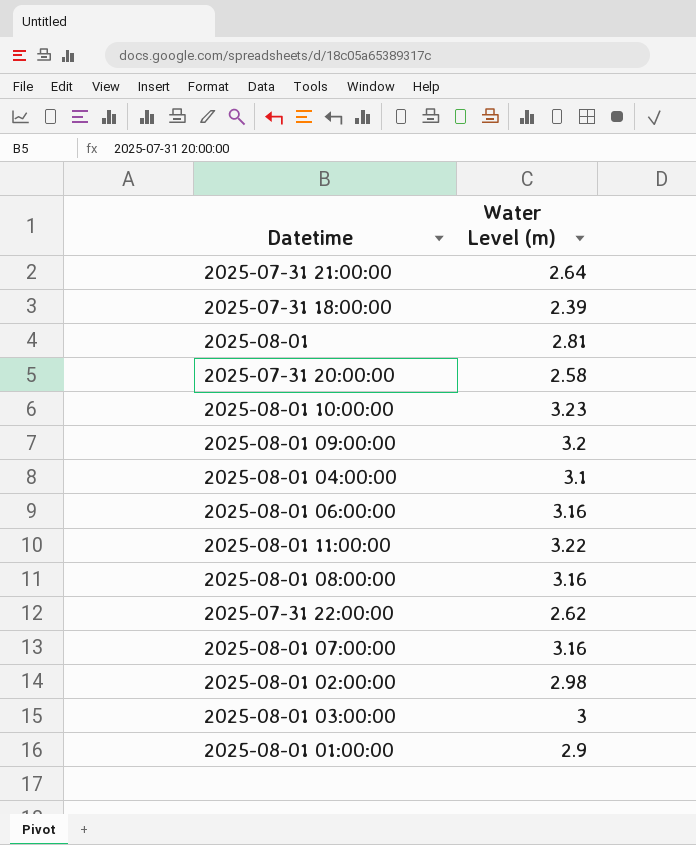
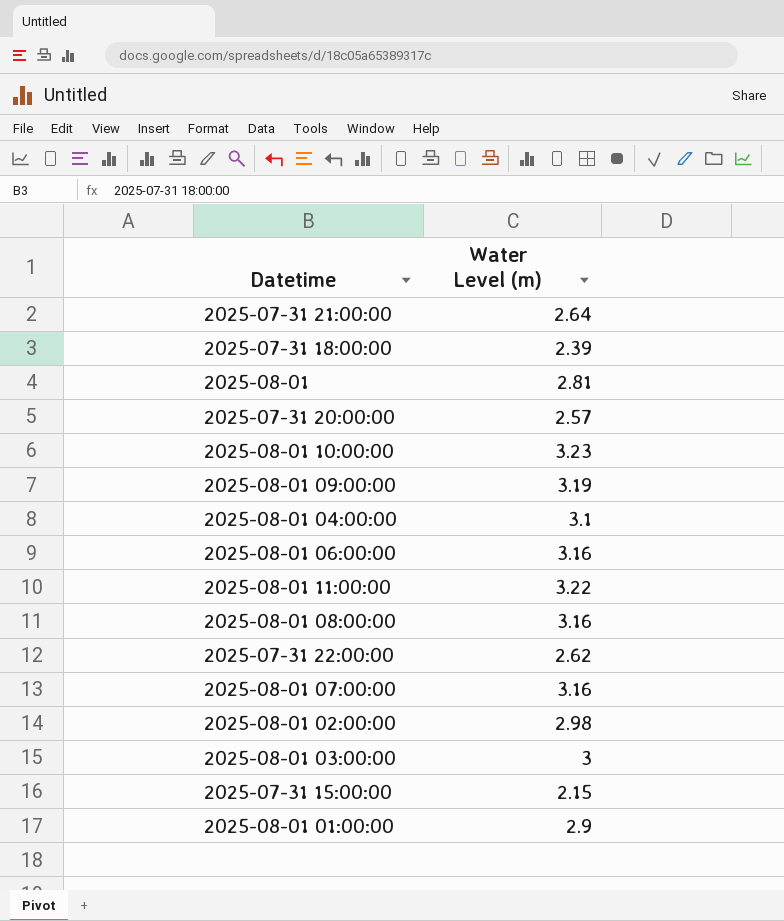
2025-07-31 20:00:00 | Water Level (m): 2.58 -> 2.57
2025-08-01 09:00:00 | Water Level (m): 3.2 -> 3.19
row 2025-07-31 15:00:00: none -> 2.15

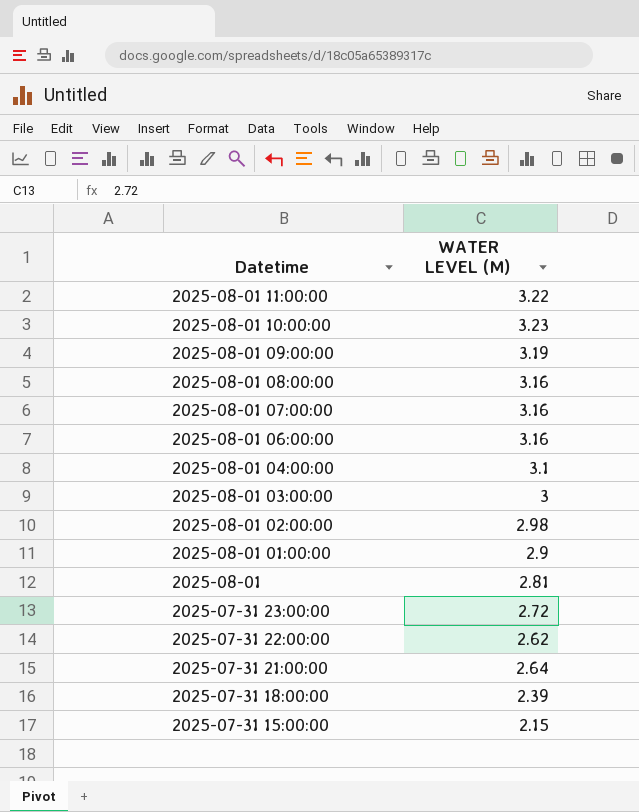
row order: none -> Datetime descending
column name: Water Level (m) -> WATER LEVEL (M)
row 2025-07-31 20:00:00: 2.57 -> none
row 2025-07-31 23:00:00: none -> 2.72

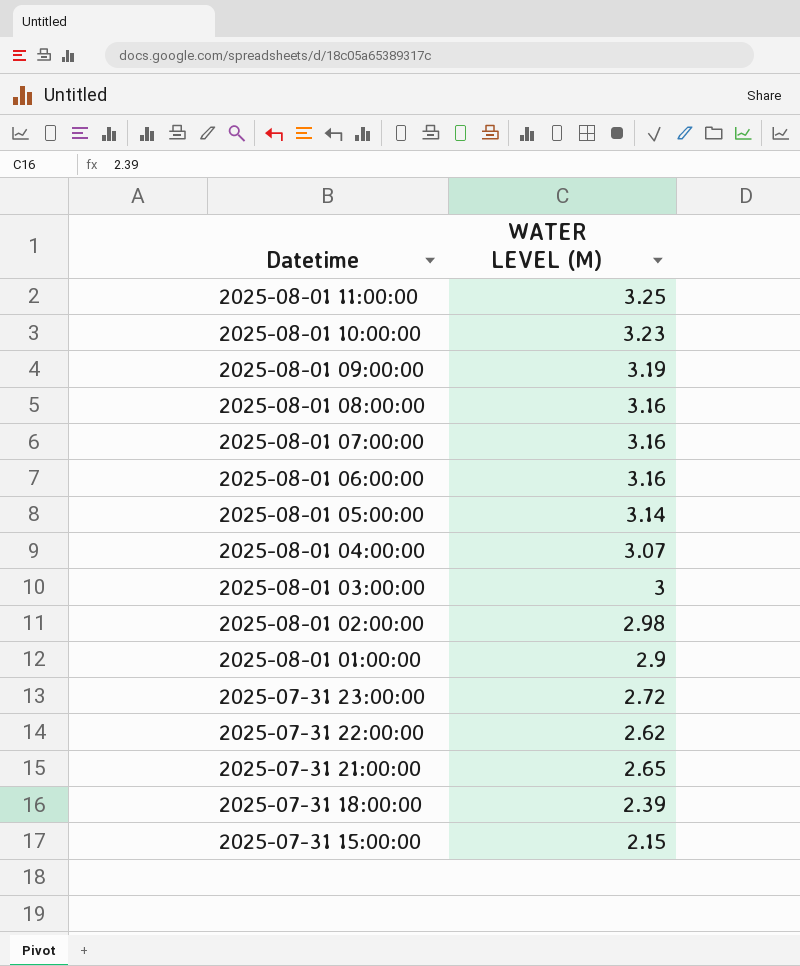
row 2025-08-01: 2.81 -> none
2025-08-01 11:00:00 | WATER LEVEL (M): 3.22 -> 3.25
row 2025-08-01 05:00:00: none -> 3.14
2025-08-01 04:00:00 | WATER LEVEL (M): 3.1 -> 3.07
2025-07-31 21:00:00 | WATER LEVEL (M): 2.64 -> 2.65

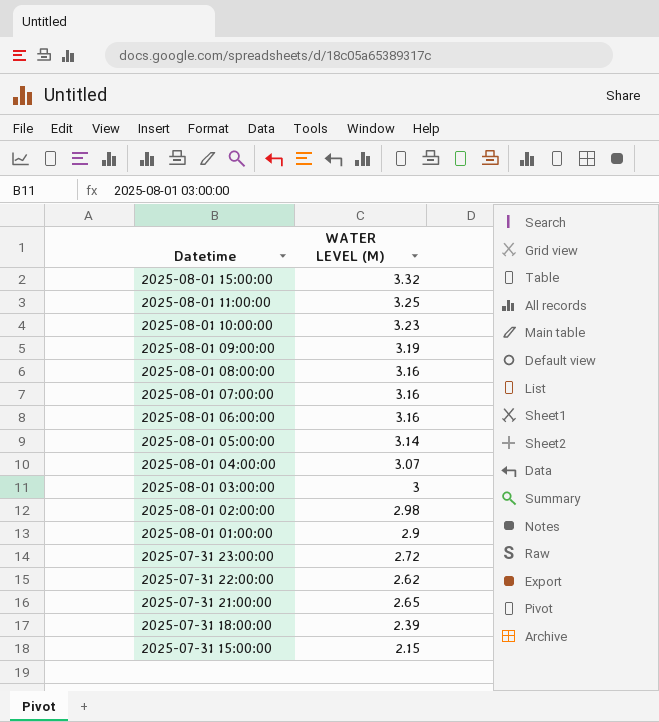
row 2025-08-01 15:00:00: none -> 3.32

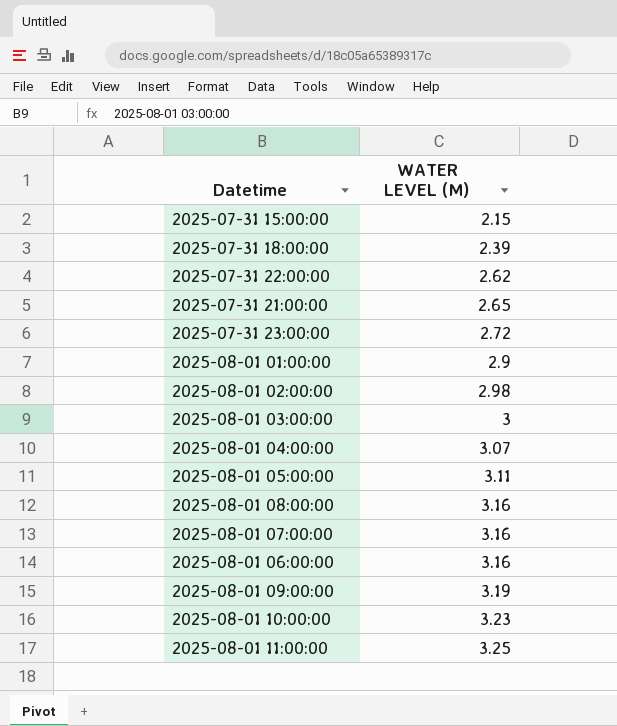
row order: Datetime descending -> WATER LEVEL (M) ascending
row 2025-08-01 15:00:00: 3.32 -> none
2025-08-01 05:00:00 | WATER LEVEL (M): 3.14 -> 3.11

